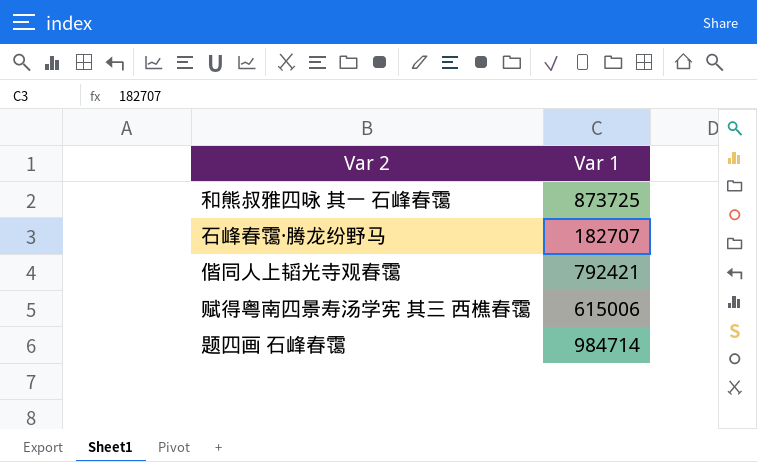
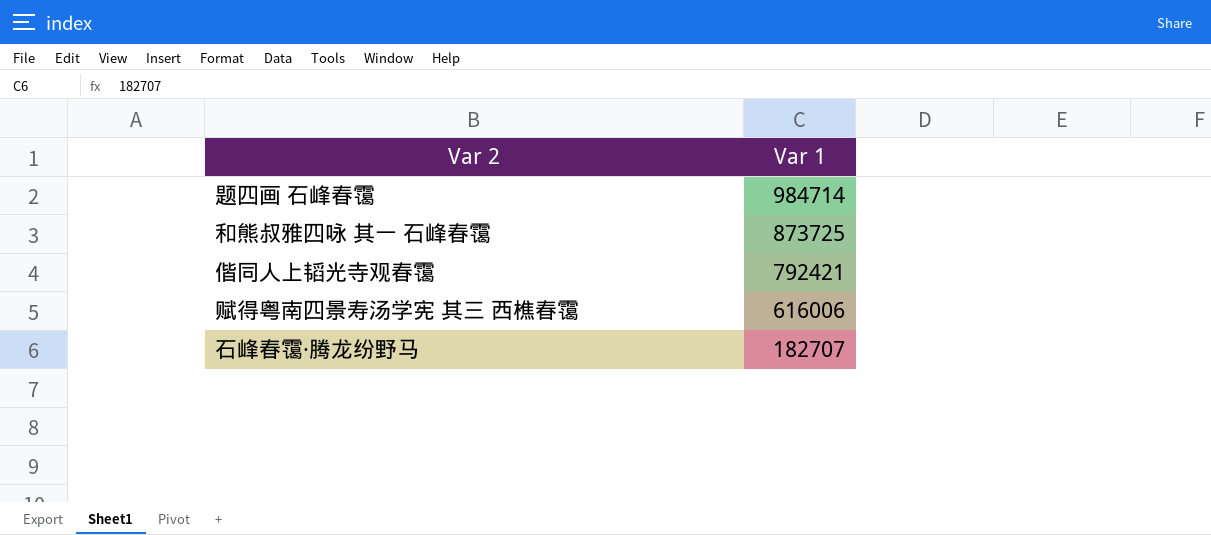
row order: none -> Var 1 descending
赋得粤南四景寿汤学宪 其三 西樵春霭 | Var 1: 615006 -> 616006

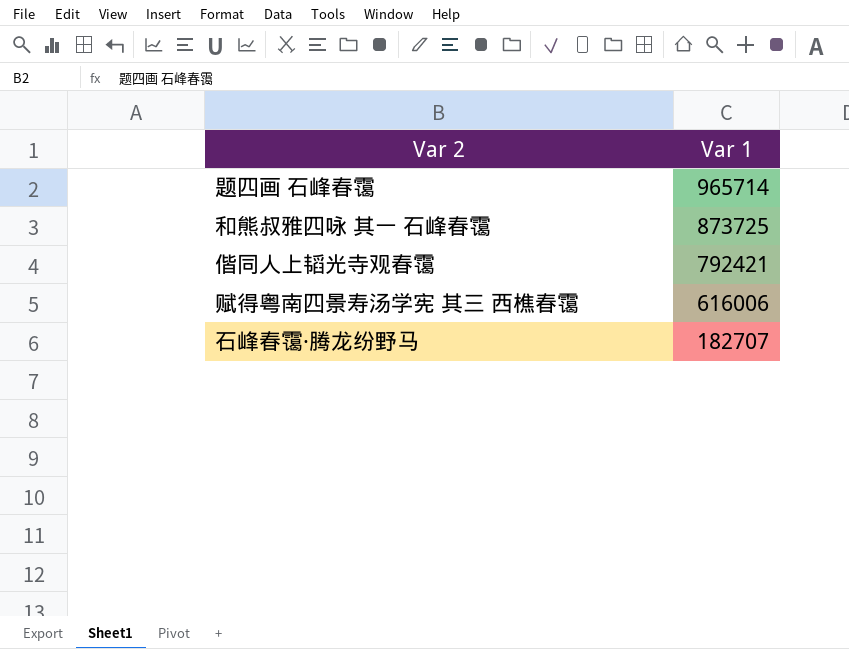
题四画 石峰春霭 | Var 1: 984714 -> 965714

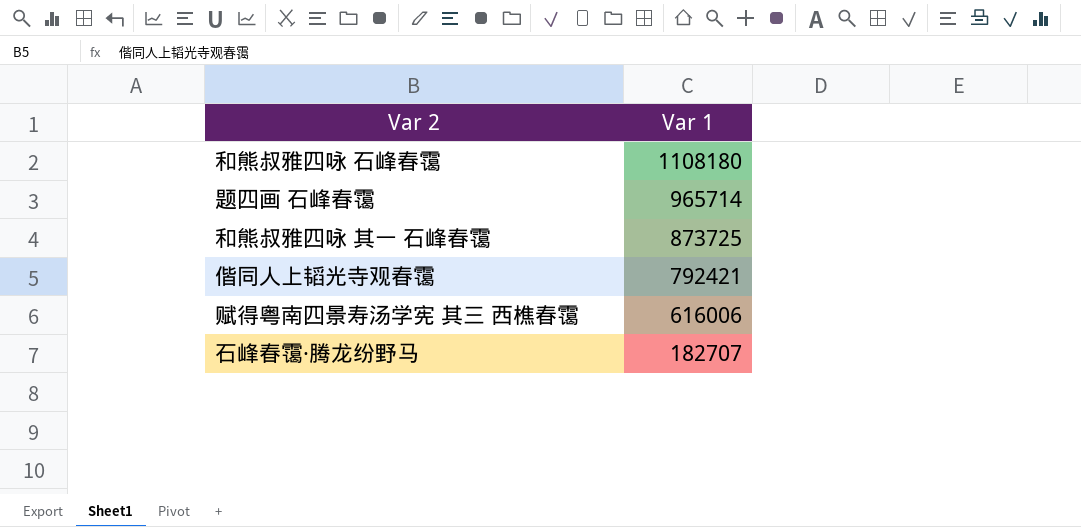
row 和熊叔雅四咏 石峰春霭: none -> 1108180

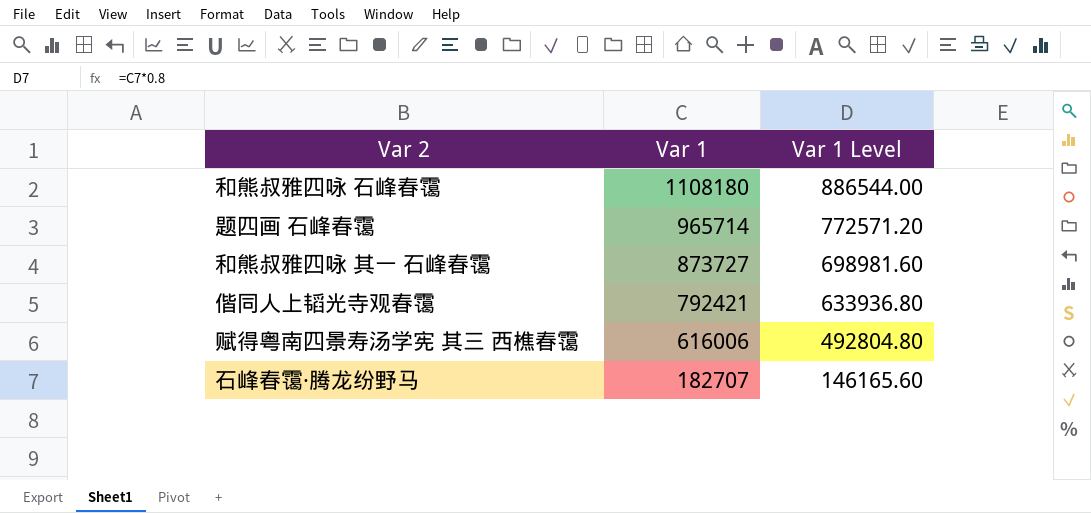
column Var 1 Level | formula: none -> [Var 1] * 0.8
和熊叔雅四咏 其一 石峰春霭 | Var 1: 873725 -> 873727

